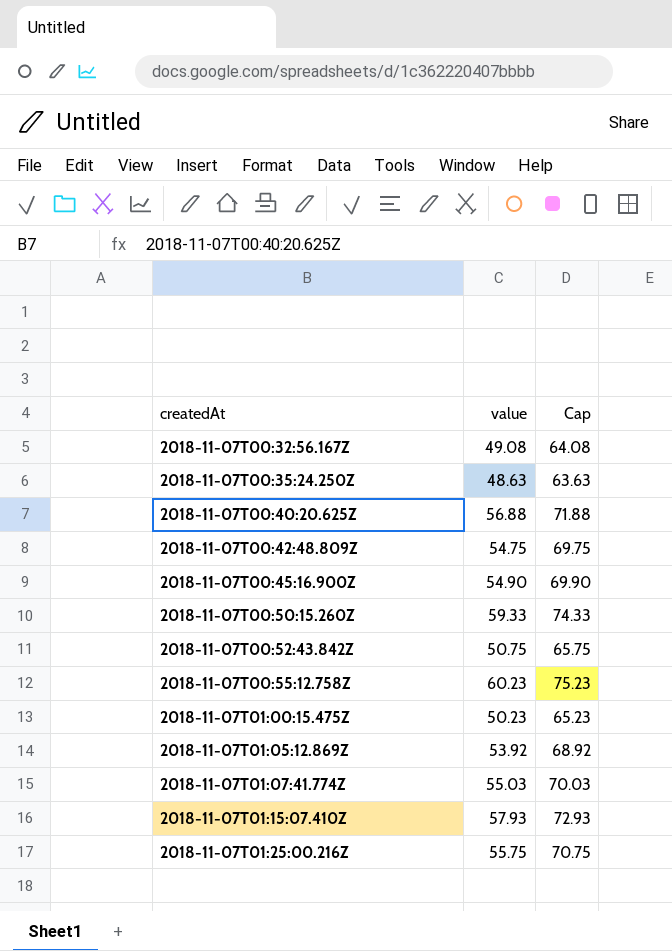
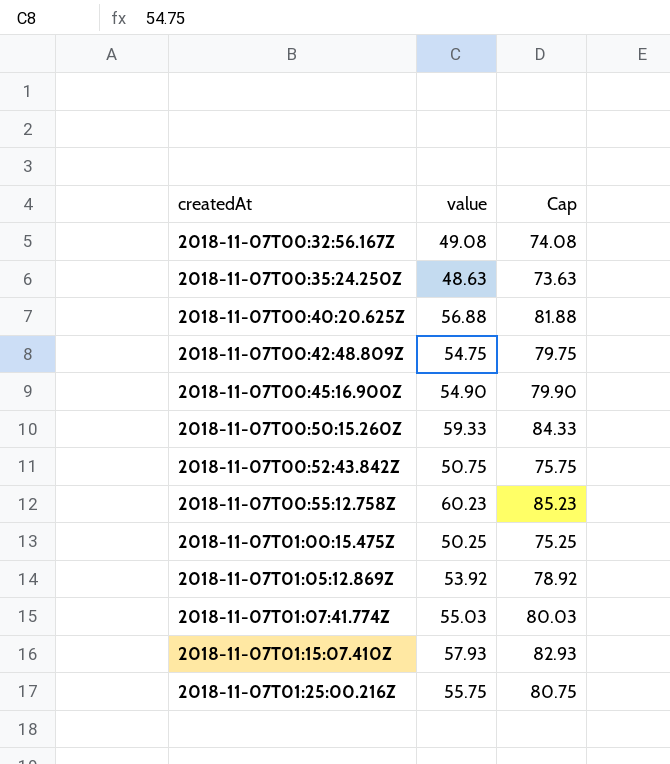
column Cap | formula: [value] + 15 -> [value] + 25
2018-11-07T01:00:15.475Z | value: 50.23 -> 50.25

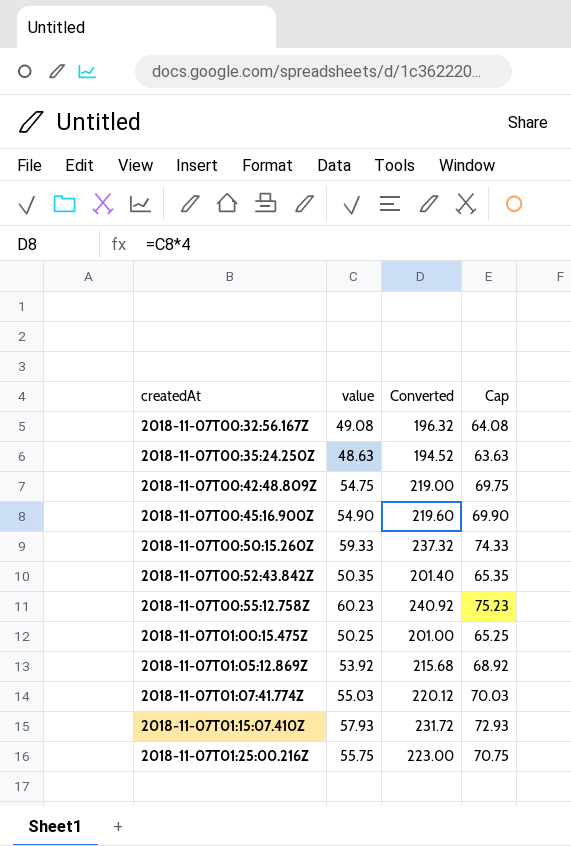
column Converted | formula: none -> [value] * 4
column Cap | formula: [value] + 25 -> [value] + 15
row 2018-11-07T00:40:20.625Z: 56.88 | 81.88 -> none
2018-11-07T00:52:43.842Z | value: 50.75 -> 50.35

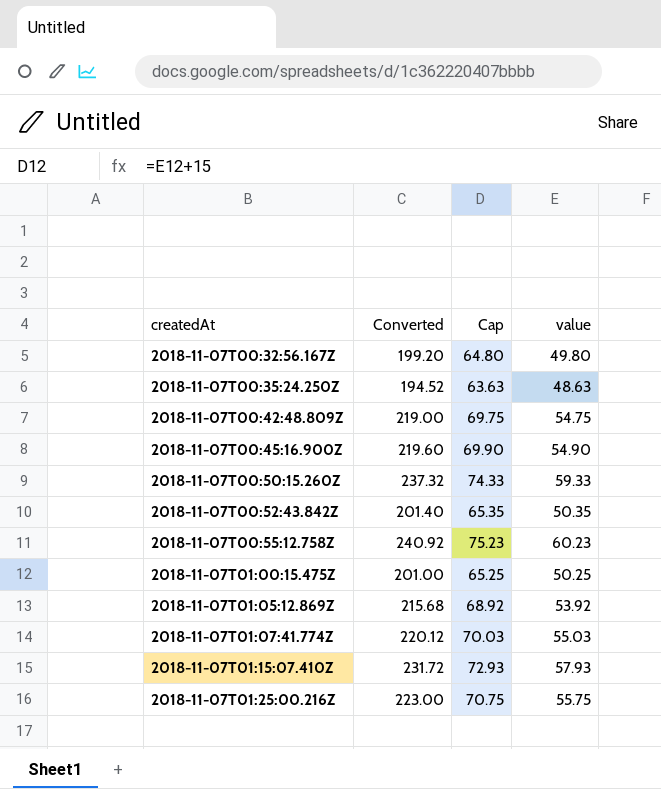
column value | position: 2 -> 4
2018-11-07T00:32:56.167Z | Converted: 196.32 -> 199.20
2018-11-07T00:32:56.167Z | Cap: 64.08 -> 64.80
2018-11-07T00:32:56.167Z | value: 49.08 -> 49.80

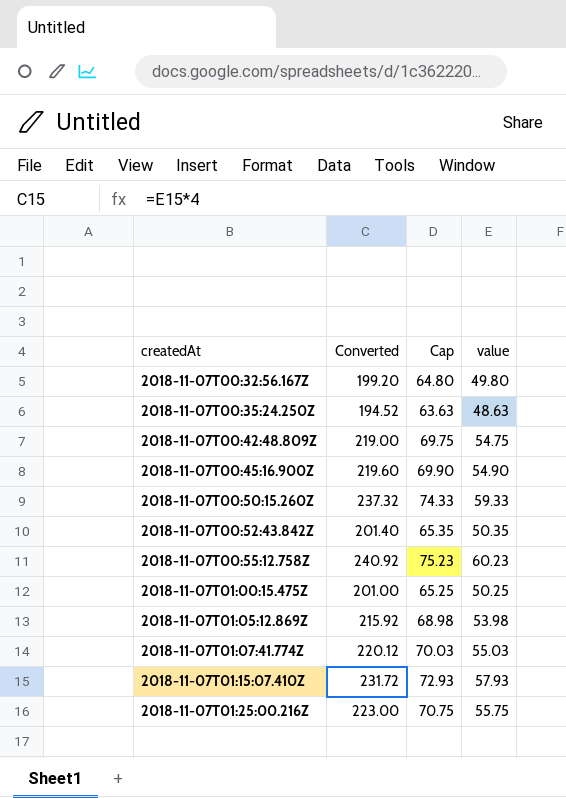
2018-11-07T01:05:12.869Z | Converted: 215.68 -> 215.92
2018-11-07T01:05:12.869Z | Cap: 68.92 -> 68.98
2018-11-07T01:05:12.869Z | value: 53.92 -> 53.98

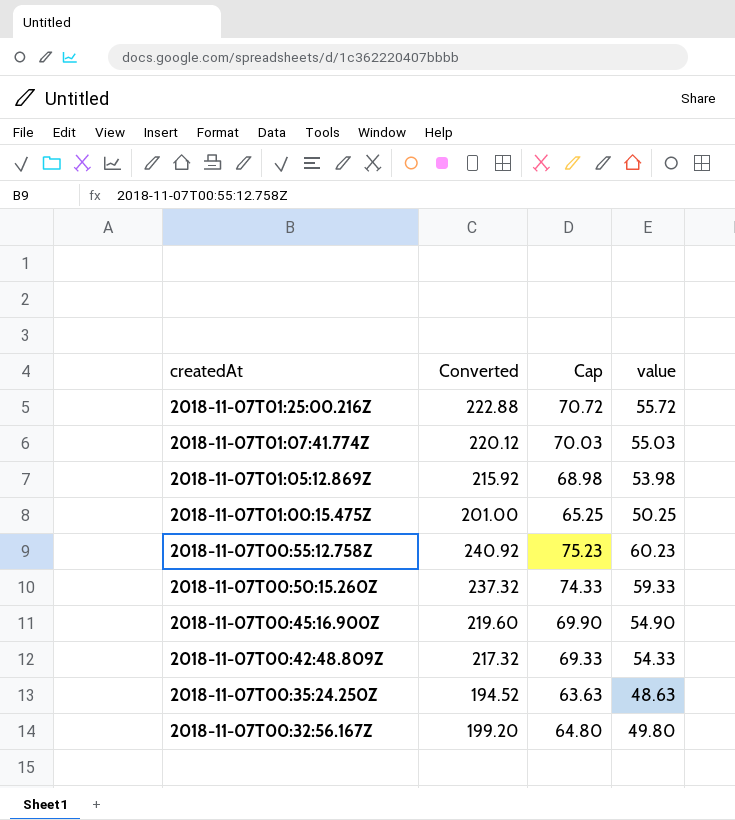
row order: createdAt ascending -> createdAt descending
row 2018-11-07T00:52:43.842Z: 201.40 | 65.35 | 50.35 -> none
row 2018-11-07T01:15:07.410Z: 231.72 | 72.93 | 57.93 -> none
2018-11-07T01:25:00.216Z | Converted: 223.00 -> 222.88
2018-11-07T01:25:00.216Z | Cap: 70.75 -> 70.72
2018-11-07T01:25:00.216Z | value: 55.75 -> 55.72
2018-11-07T00:42:48.809Z | Converted: 219.00 -> 217.32
2018-11-07T00:42:48.809Z | Cap: 69.75 -> 69.33
2018-11-07T00:42:48.809Z | value: 54.75 -> 54.33

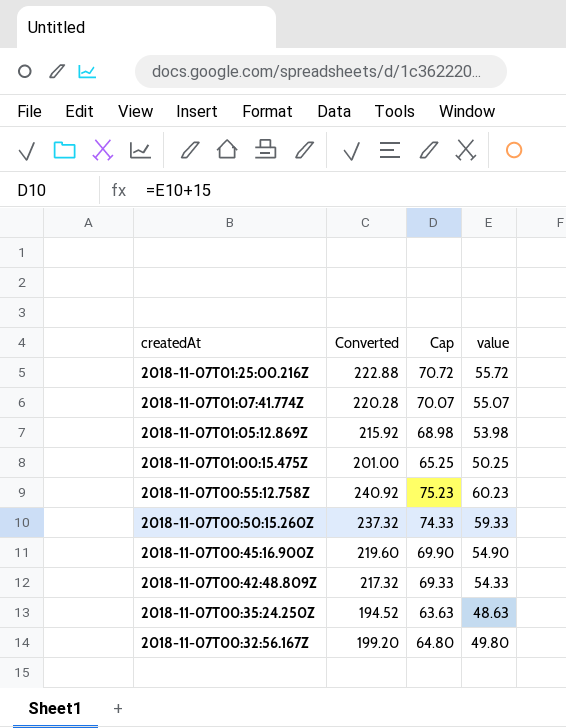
2018-11-07T01:07:41.774Z | Converted: 220.12 -> 220.28
2018-11-07T01:07:41.774Z | Cap: 70.03 -> 70.07
2018-11-07T01:07:41.774Z | value: 55.03 -> 55.07

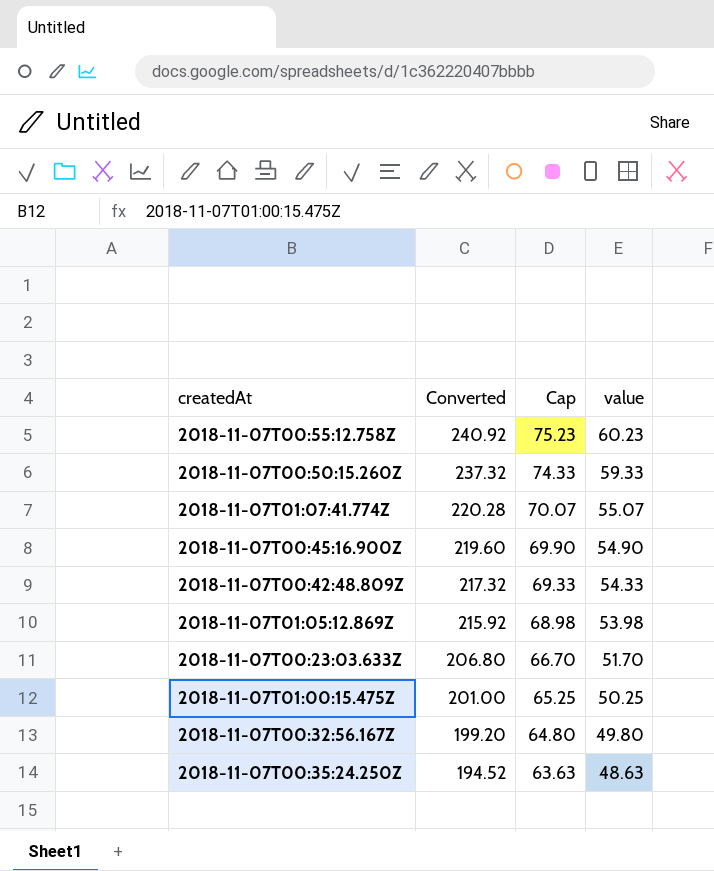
row order: createdAt descending -> Converted descending
row 2018-11-07T01:25:00.216Z: 222.88 | 70.72 | 55.72 -> none
row 2018-11-07T00:23:03.633Z: none -> 206.80 | 66.70 | 51.70

